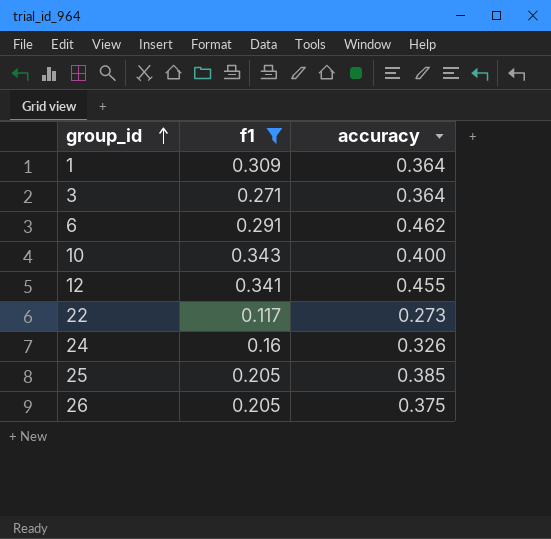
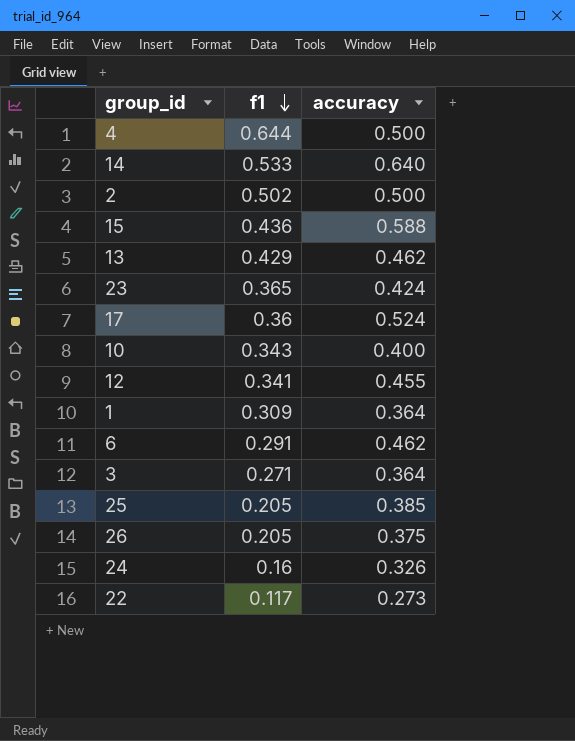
filter: f1 <= 0.343 -> none
row order: group_id ascending -> f1 descending

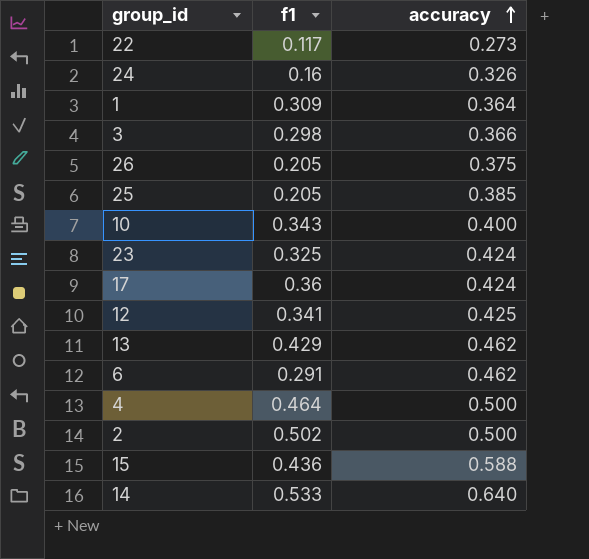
row order: f1 descending -> accuracy ascending
3 | f1: 0.271 -> 0.298
3 | accuracy: 0.364 -> 0.366
23 | f1: 0.365 -> 0.325
17 | accuracy: 0.524 -> 0.424
12 | accuracy: 0.455 -> 0.425
4 | f1: 0.644 -> 0.464

